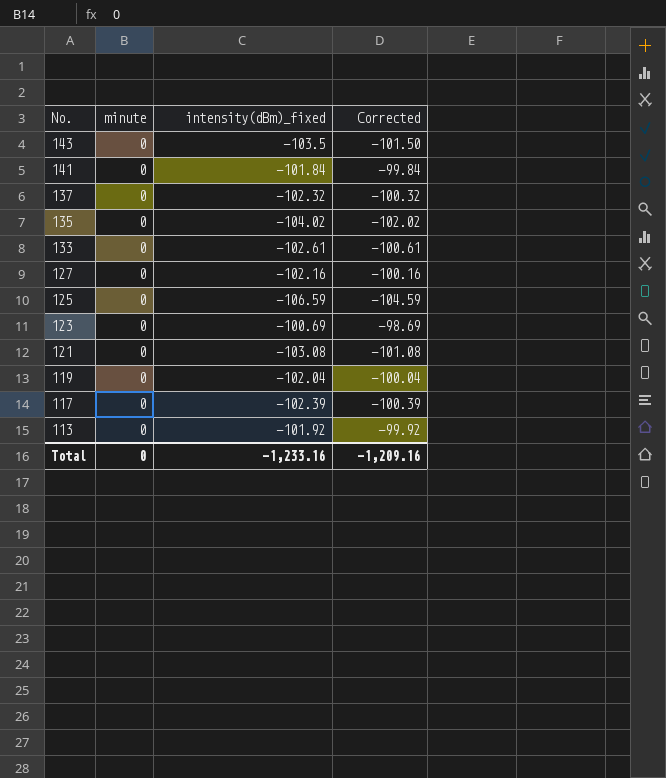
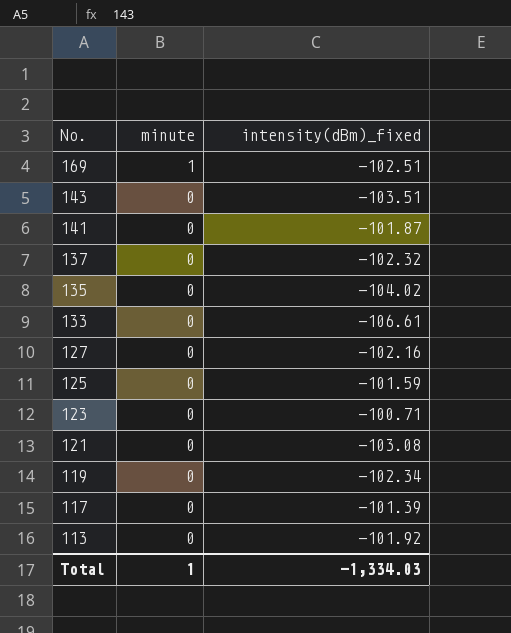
column Corrected | formula: [intensity(dBm)_fixed] + 2 -> none
row 169: none -> 1 | -102.51
143 | intensity(dBm)_fixed: -103.5 -> -103.51
141 | intensity(dBm)_fixed: -101.84 -> -101.87
133 | intensity(dBm)_fixed: -102.61 -> -106.61
125 | intensity(dBm)_fixed: -106.59 -> -101.59
123 | intensity(dBm)_fixed: -100.69 -> -100.71
119 | intensity(dBm)_fixed: -102.04 -> -102.34
117 | intensity(dBm)_fixed: -102.39 -> -101.39
Total | minute: 0 -> 1
Total | intensity(dBm)_fixed: -1,233.16 -> -1,334.03

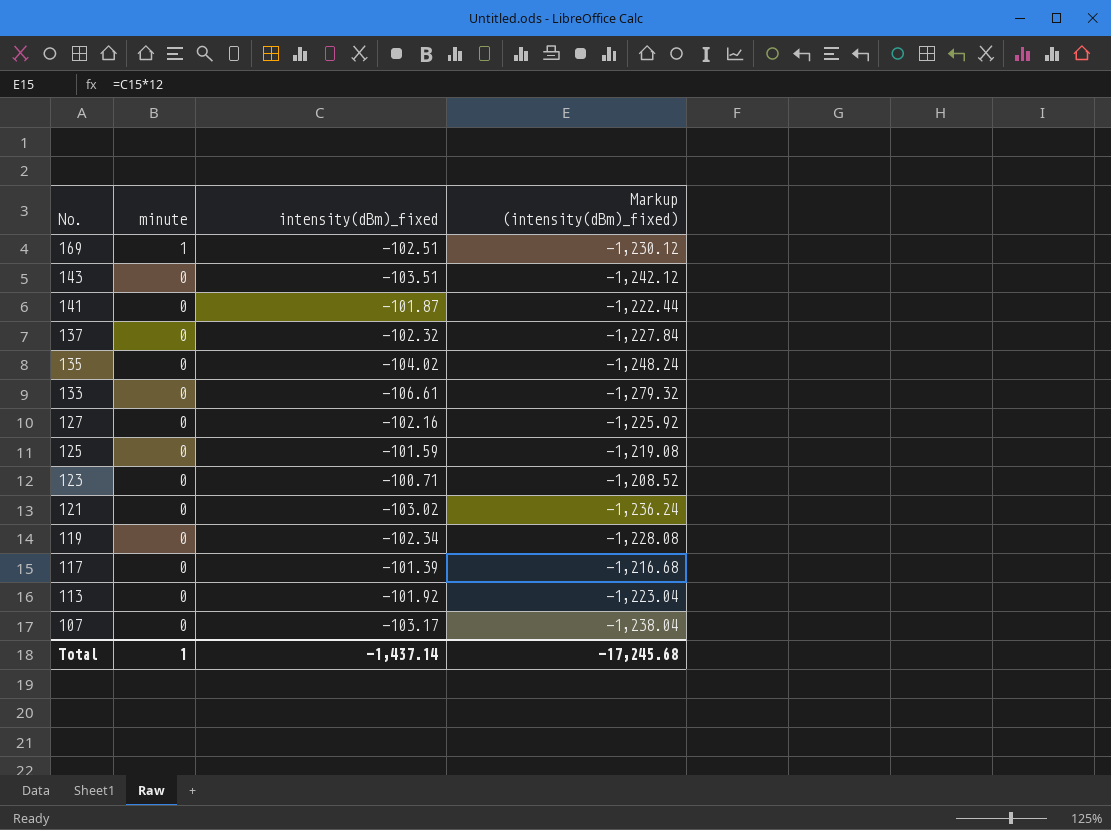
column Markup (intensity(dBm)_fixed) | formula: none -> [intensity(dBm)_fixed] * 12
121 | intensity(dBm)_fixed: -103.08 -> -103.02
row 107: none -> 0 | -103.17 | -1,238.04
Total | intensity(dBm)_fixed: -1,334.03 -> -1,437.14

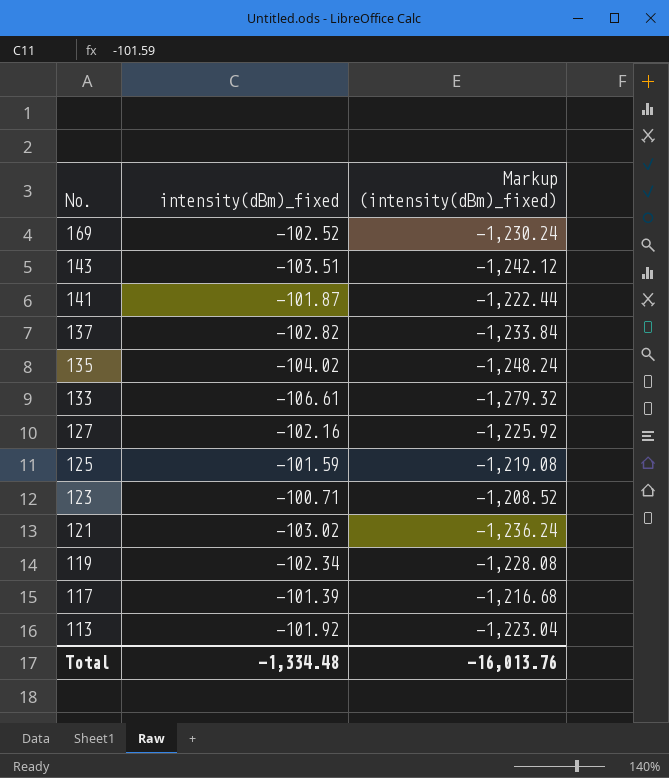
column minute | position: 2 -> none
row 107: 0 | -103.17 | -1,238.04 -> none
169 | intensity(dBm)_fixed: -102.51 -> -102.52
169 | Markup (intensity(dBm)_fixed): -1,230.12 -> -1,230.24
137 | intensity(dBm)_fixed: -102.32 -> -102.82
137 | Markup (intensity(dBm)_fixed): -1,227.84 -> -1,233.84
Total | intensity(dBm)_fixed: -1,437.14 -> -1,334.48
Total | Markup (intensity(dBm)_fixed): -17,245.68 -> -16,013.76

